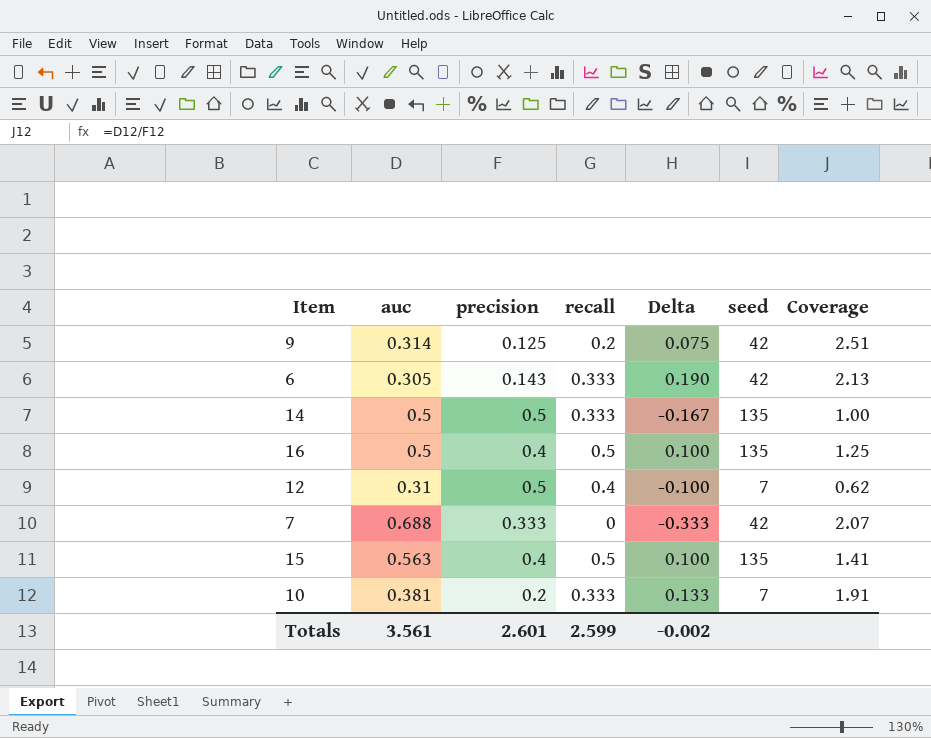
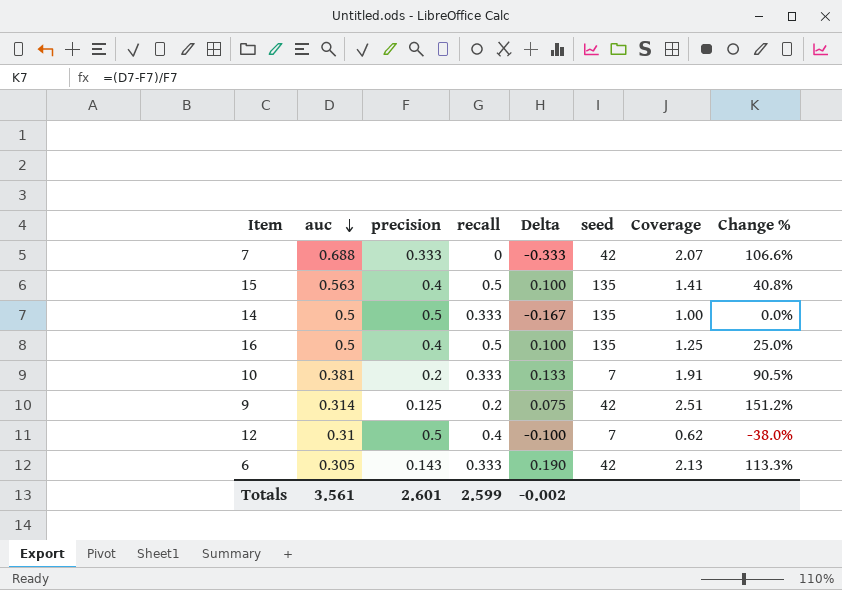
row order: none -> auc descending
column Change % | formula: none -> ([auc] - [precision]) / [precision]

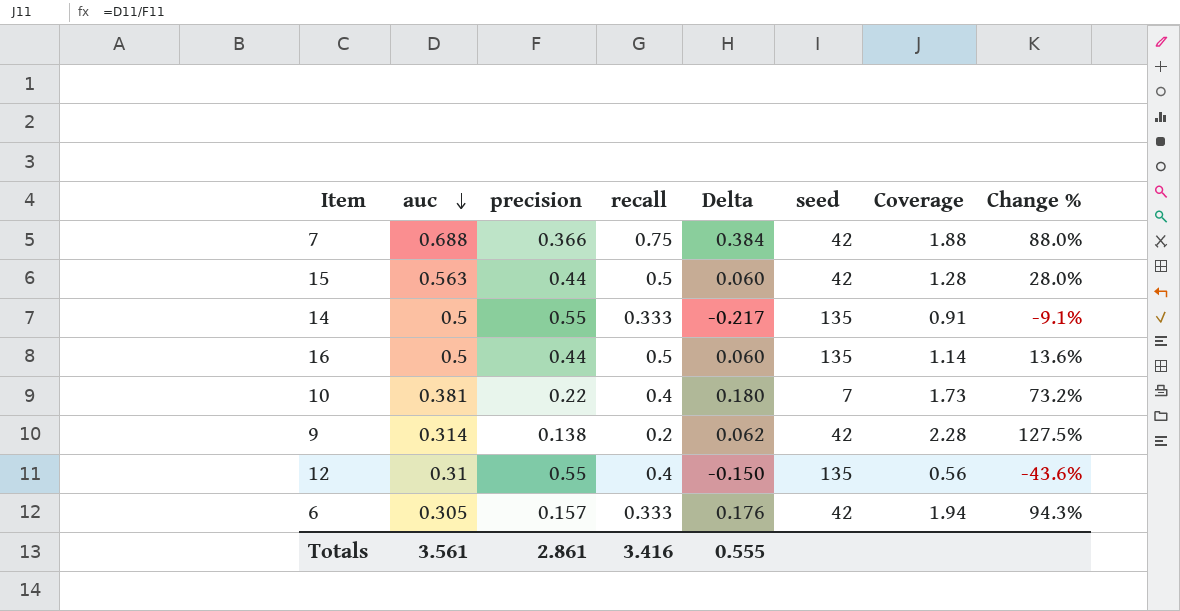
7 | precision: 0.333 -> 0.366
7 | recall: 0 -> 0.75
7 | Delta: -0.333 -> 0.384
7 | Coverage: 2.07 -> 1.88
7 | Change %: 106.6% -> 88.0%
15 | precision: 0.4 -> 0.44
15 | Delta: 0.100 -> 0.060
15 | seed: 135 -> 42
15 | Coverage: 1.41 -> 1.28
15 | Change %: 40.8% -> 28.0%
14 | precision: 0.5 -> 0.55
14 | Delta: -0.167 -> -0.217
14 | Coverage: 1.00 -> 0.91
14 | Change %: 0.0% -> -9.1%
16 | precision: 0.4 -> 0.44
16 | Delta: 0.100 -> 0.060
16 | Coverage: 1.25 -> 1.14
16 | Change %: 25.0% -> 13.6%
10 | precision: 0.2 -> 0.22
10 | recall: 0.333 -> 0.4
10 | Delta: 0.133 -> 0.180
10 | Coverage: 1.91 -> 1.73
10 | Change %: 90.5% -> 73.2%
9 | precision: 0.125 -> 0.138
9 | Delta: 0.075 -> 0.062
9 | Coverage: 2.51 -> 2.28
9 | Change %: 151.2% -> 127.5%
12 | precision: 0.5 -> 0.55
12 | Delta: -0.100 -> -0.150
12 | seed: 7 -> 135
12 | Coverage: 0.62 -> 0.56
12 | Change %: -38.0% -> -43.6%
6 | precision: 0.143 -> 0.157
6 | Delta: 0.190 -> 0.176
6 | Coverage: 2.13 -> 1.94
6 | Change %: 113.3% -> 94.3%
Totals | precision: 2.601 -> 2.861
Totals | recall: 2.599 -> 3.416
Totals | Delta: -0.002 -> 0.555

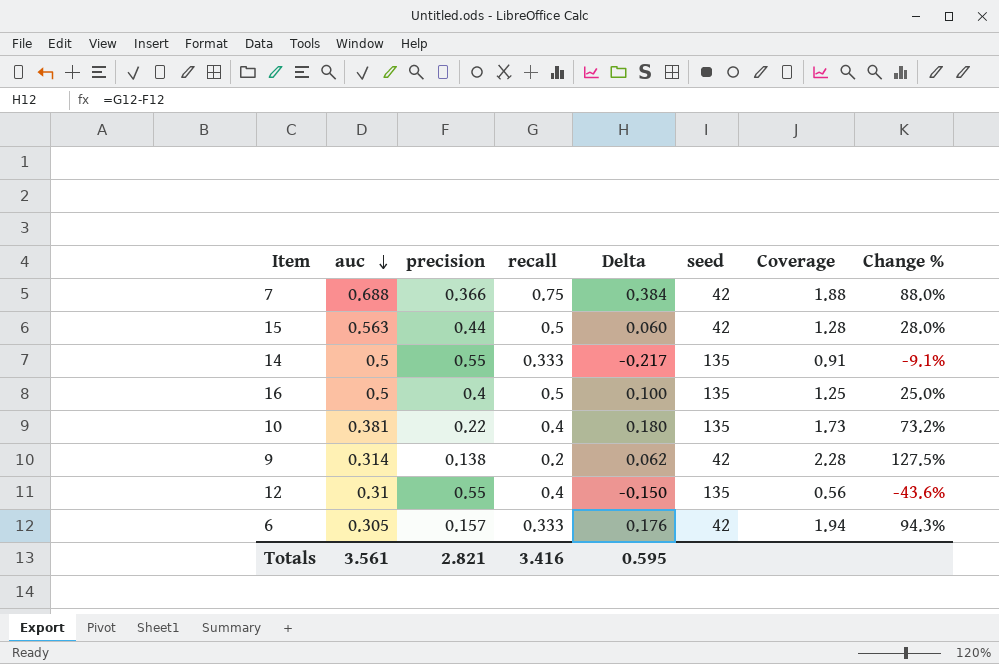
16 | precision: 0.44 -> 0.4
16 | Delta: 0.060 -> 0.100
16 | Coverage: 1.14 -> 1.25
16 | Change %: 13.6% -> 25.0%
10 | seed: 7 -> 135
Totals | precision: 2.861 -> 2.821
Totals | Delta: 0.555 -> 0.595

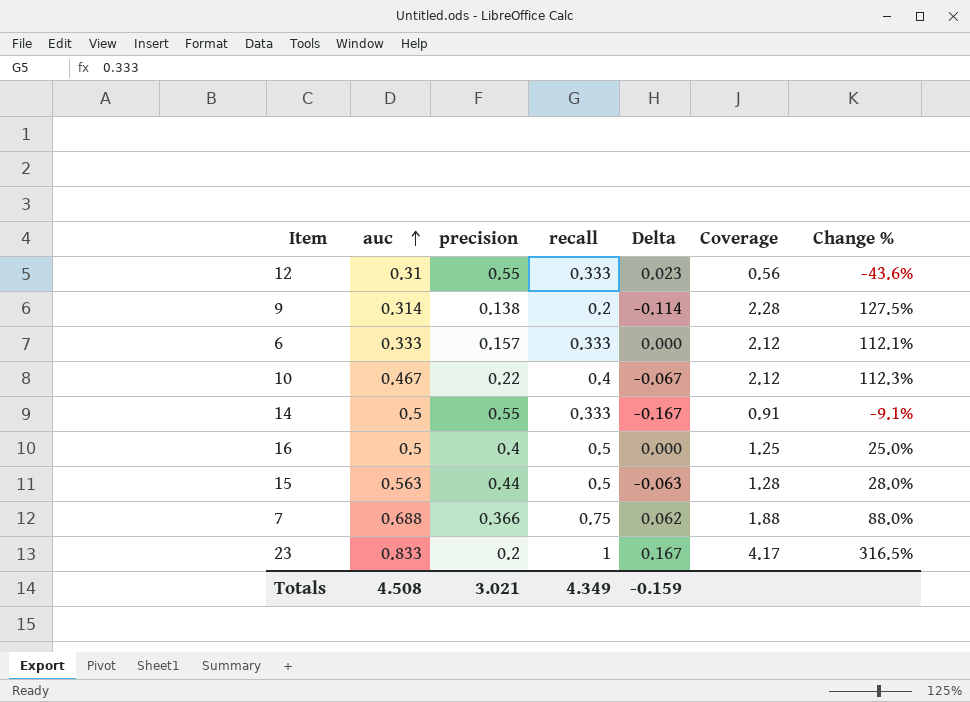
row order: auc descending -> auc ascending
column seed | position: 6 -> none
column Delta | formula: [recall] - [precision] -> [recall] - [auc]
12 | recall: 0.4 -> 0.333
6 | auc: 0.305 -> 0.333
6 | Coverage: 1.94 -> 2.12
6 | Change %: 94.3% -> 112.1%
10 | auc: 0.381 -> 0.467
10 | Coverage: 1.73 -> 2.12
10 | Change %: 73.2% -> 112.3%
row 23: none -> 0.833 | 0.2 | 1 | 0.167 | 4.17 | 316.5%
Totals | auc: 3.561 -> 4.508
Totals | precision: 2.821 -> 3.021
Totals | recall: 3.416 -> 4.349
Totals | Delta: 0.595 -> -0.159

